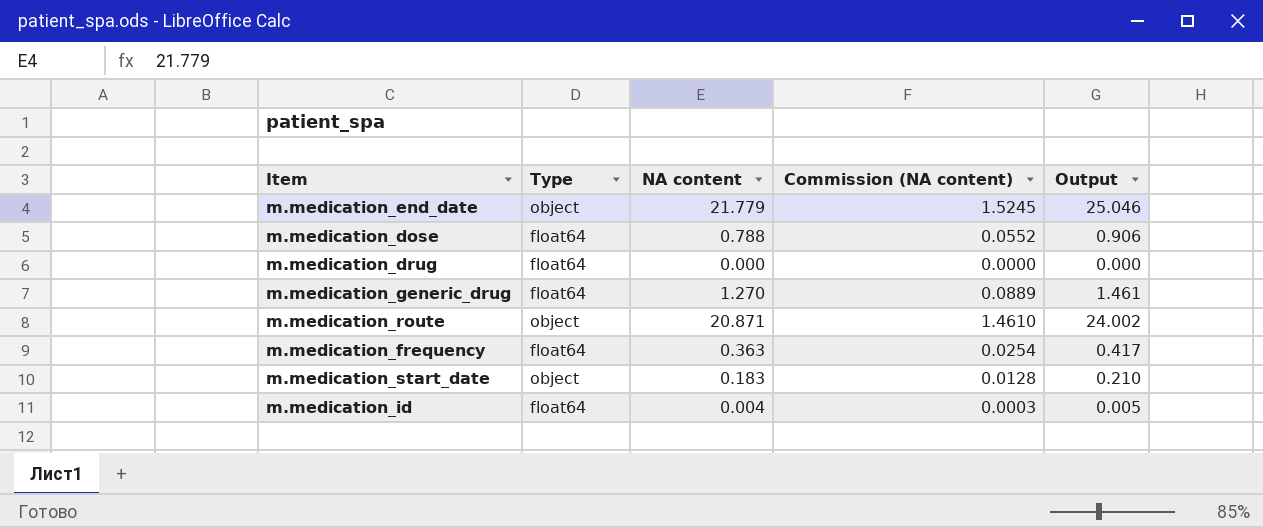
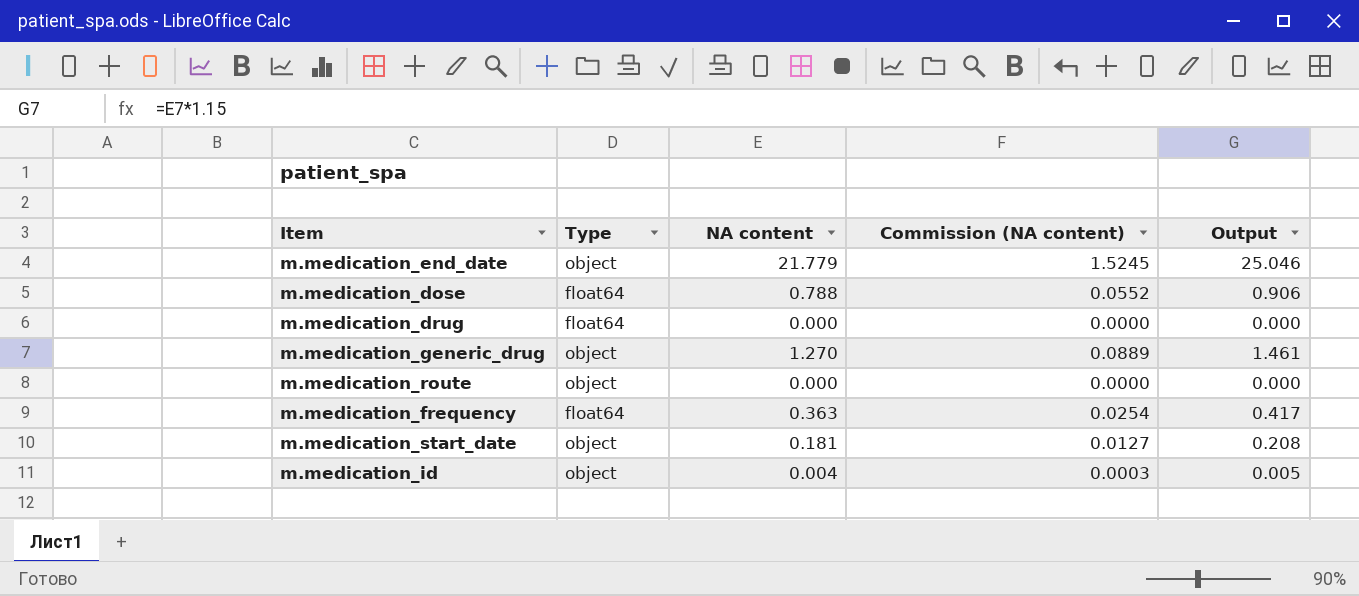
m.medication_generic_drug | Type: float64 -> object
m.medication_route | NA content: 20.871 -> 0.000
m.medication_route | Commission (NA content): 1.4610 -> 0.0000
m.medication_route | Output: 24.002 -> 0.000
m.medication_start_date | NA content: 0.183 -> 0.181
m.medication_start_date | Commission (NA content): 0.0128 -> 0.0127
m.medication_start_date | Output: 0.210 -> 0.208
m.medication_id | Type: float64 -> object

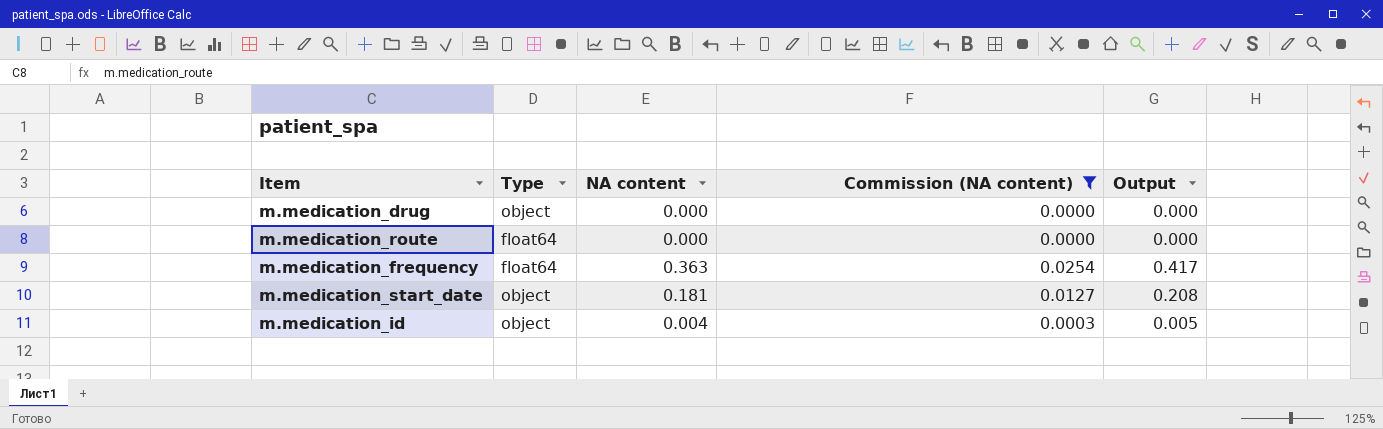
filter: none -> Commission (NA content) <= 0.0254
m.medication_drug | Type: float64 -> object
m.medication_route | Type: object -> float64

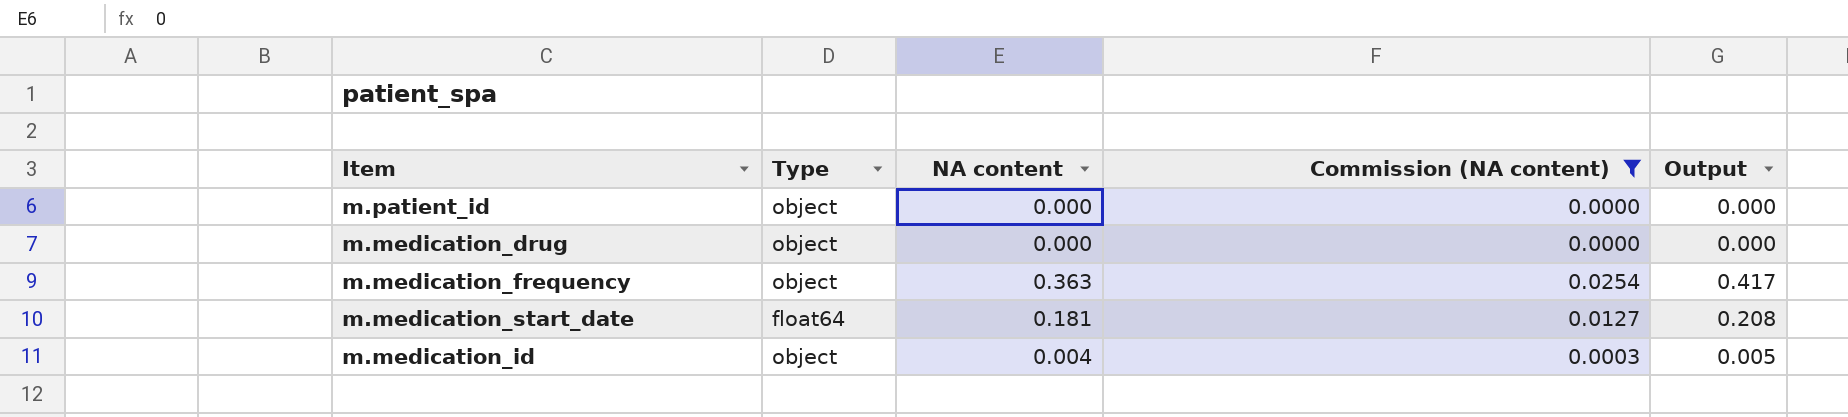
row m.medication_route: float64 | 0.000 | 0.0000 | 0.000 -> none
row m.patient_id: none -> object | 0.000 | 0.0000 | 0.000
m.medication_frequency | Type: float64 -> object
m.medication_start_date | Type: object -> float64

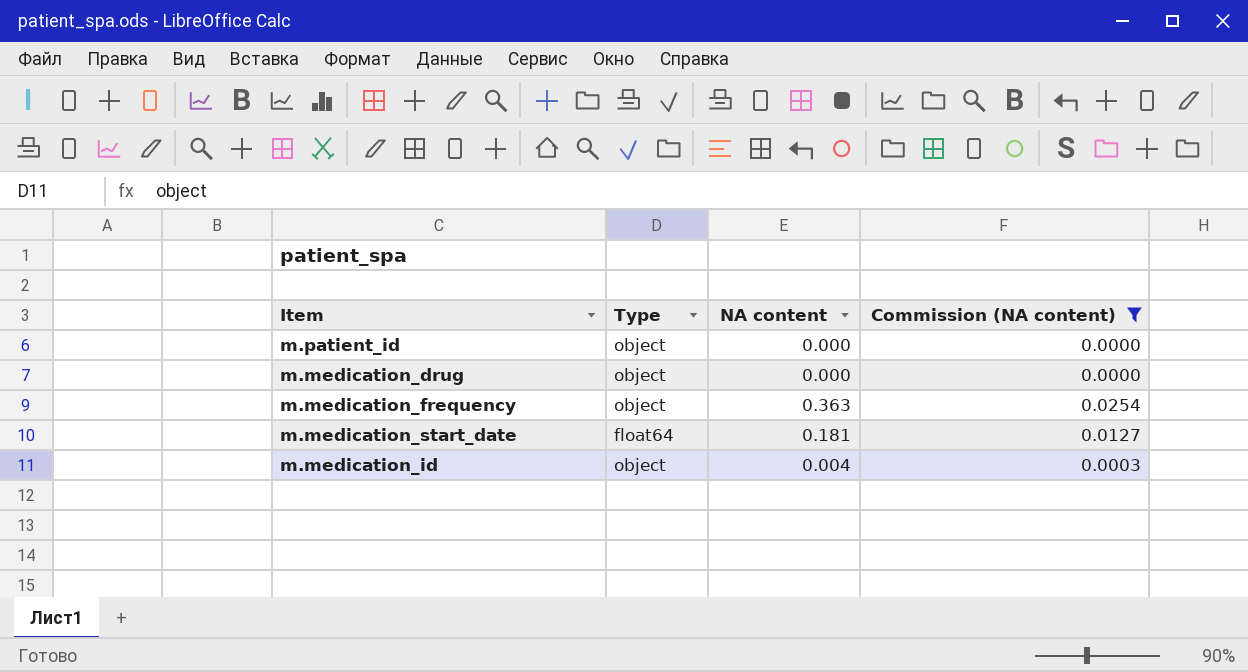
column Output | formula: [NA content] * 1.15 -> none

